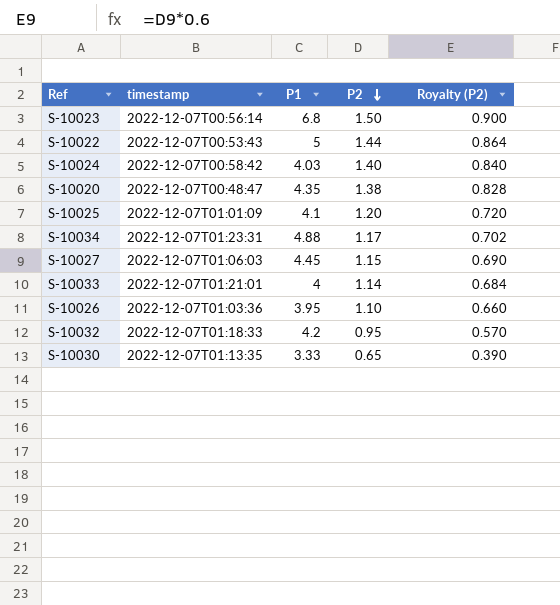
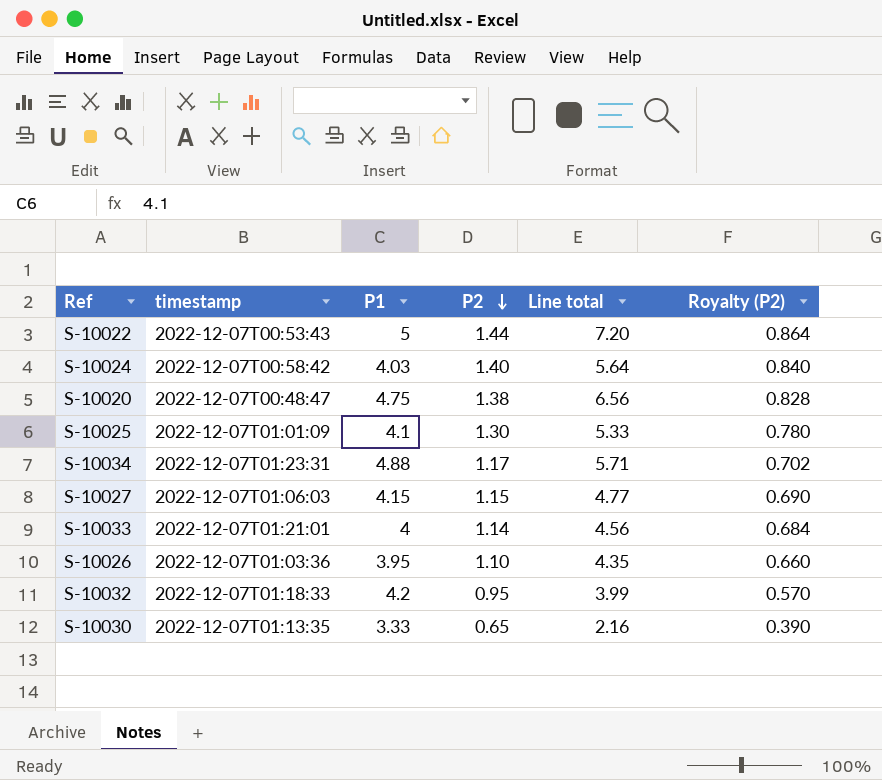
column Line total | formula: none -> [P1] * [P2]
row S-10023: 2022-12-07T00:56:14 | 6.8 | 1.50 | 0.900 -> none
S-10020 | P1: 4.35 -> 4.75
S-10025 | P2: 1.20 -> 1.30
S-10025 | Royalty (P2): 0.720 -> 0.780
S-10027 | P1: 4.45 -> 4.15

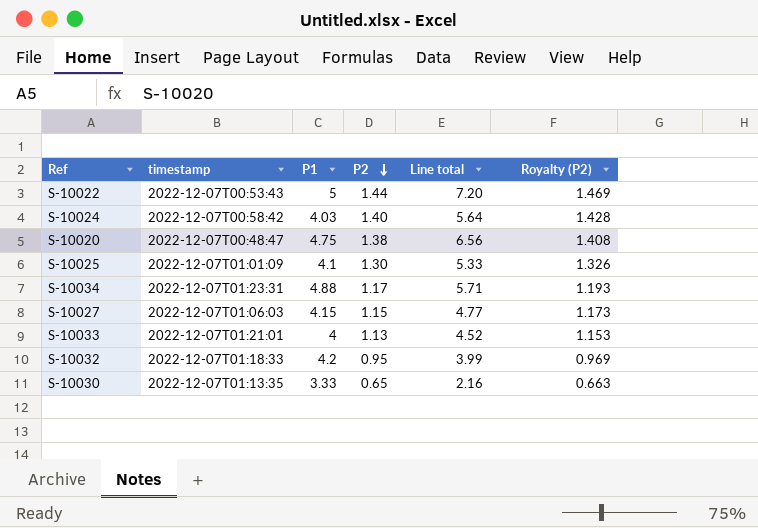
column Royalty (P2) | formula: [P2] * 0.6 -> [P2] * 1.02
row S-10026: 2022-12-07T01:03:36 | 3.95 | 1.10 | 4.35 | 0.660 -> none
S-10033 | P2: 1.14 -> 1.13
S-10033 | Line total: 4.56 -> 4.52

